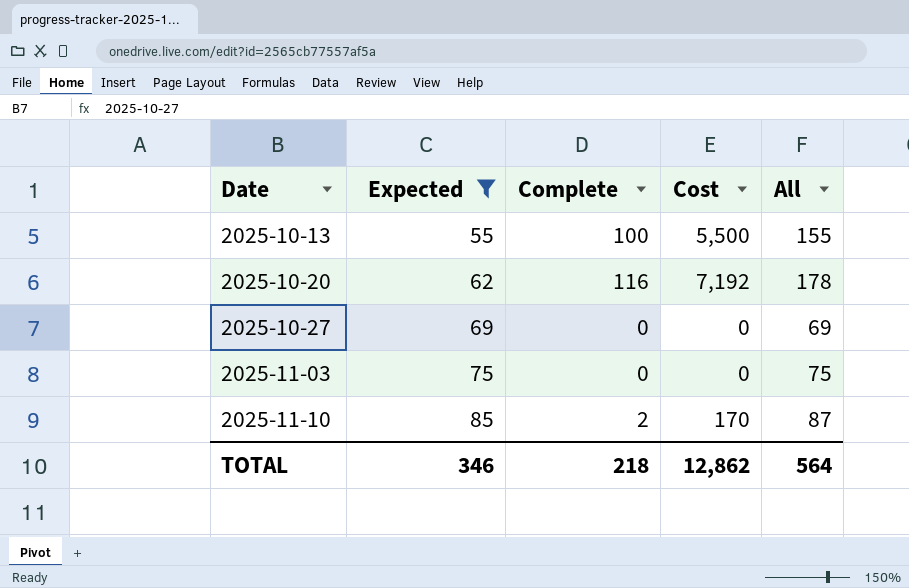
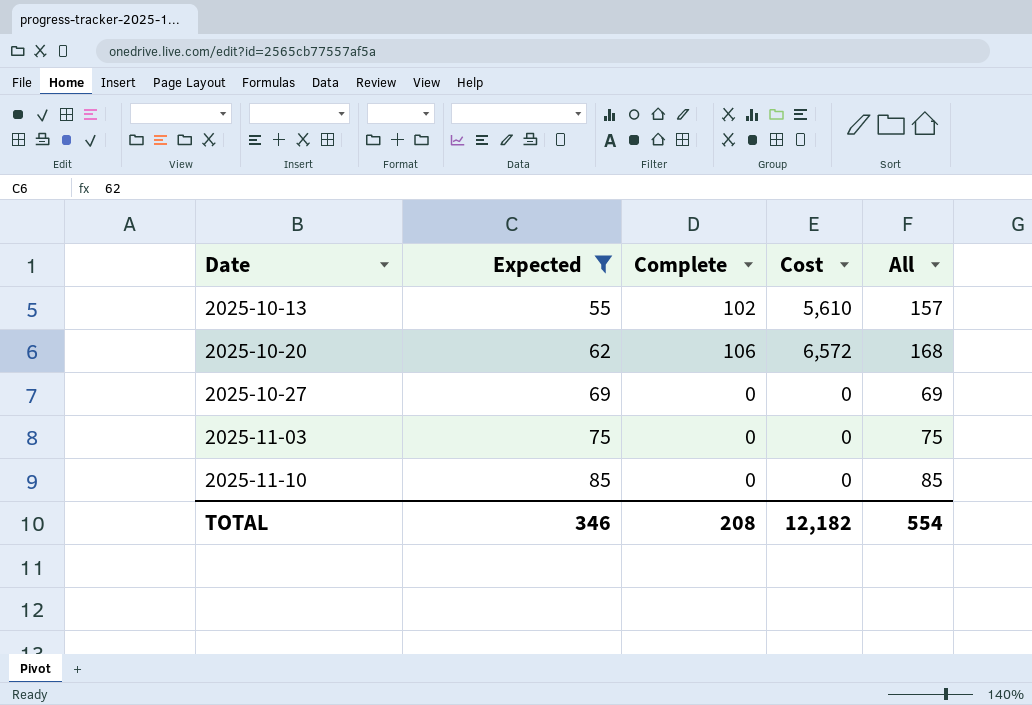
2025-10-13 | Complete: 100 -> 102
2025-10-13 | Cost: 5,500 -> 5,610
2025-10-13 | All: 155 -> 157
2025-10-20 | Complete: 116 -> 106
2025-10-20 | Cost: 7,192 -> 6,572
2025-10-20 | All: 178 -> 168
2025-11-10 | Complete: 2 -> 0
2025-11-10 | Cost: 170 -> 0
2025-11-10 | All: 87 -> 85
TOTAL | Complete: 218 -> 208
TOTAL | Cost: 12,862 -> 12,182
TOTAL | All: 564 -> 554

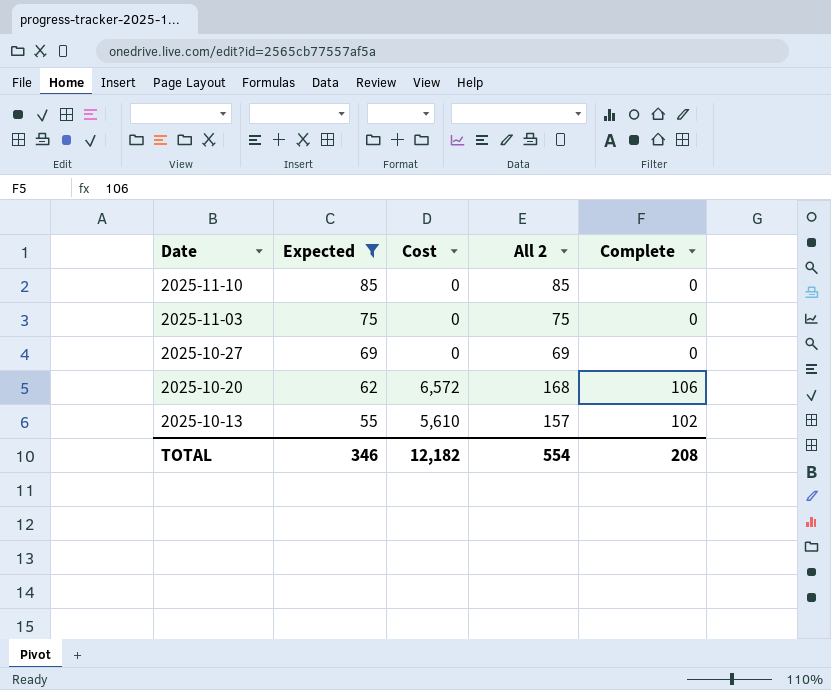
row order: Date ascending -> Date descending
column name: All -> All 2
column Complete | position: 3 -> 5

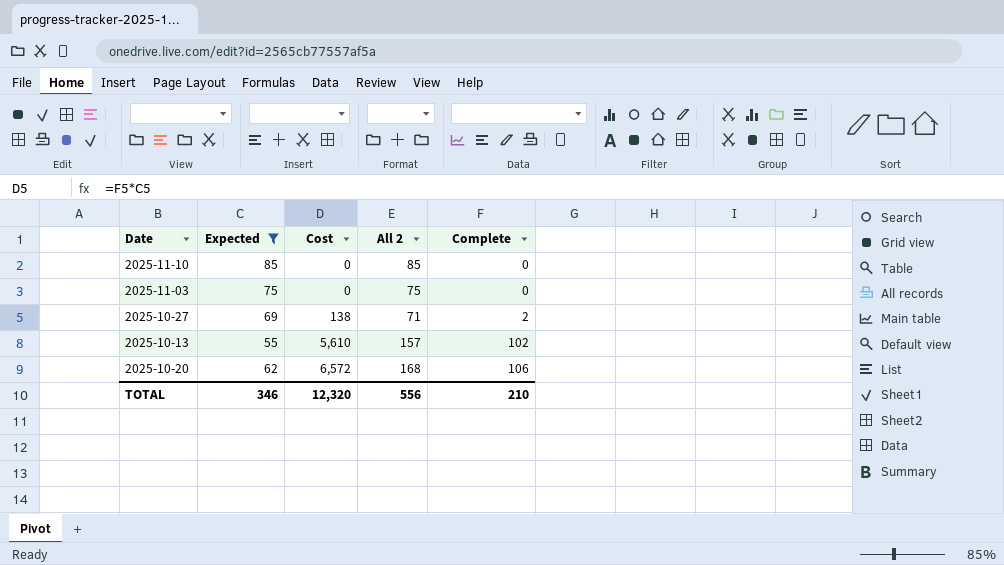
row order: Date descending -> Cost ascending
2025-10-27 | Cost: 0 -> 138
2025-10-27 | All 2: 69 -> 71
2025-10-27 | Complete: 0 -> 2
TOTAL | Cost: 12,182 -> 12,320
TOTAL | All 2: 554 -> 556
TOTAL | Complete: 208 -> 210

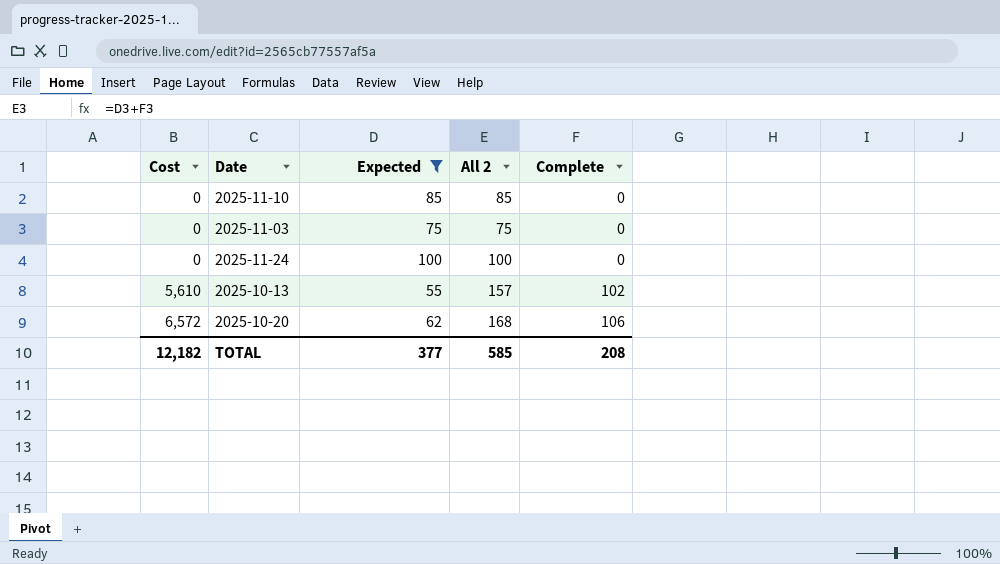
column Cost | position: 3 -> 1
row 2025-10-27: 69 | 138 | 71 | 2 -> none
row 2025-11-24: none -> 0 | 100 | 100 | 0
TOTAL | Cost: 12,320 -> 12,182
TOTAL | Expected: 346 -> 377
TOTAL | All 2: 556 -> 585
TOTAL | Complete: 210 -> 208

